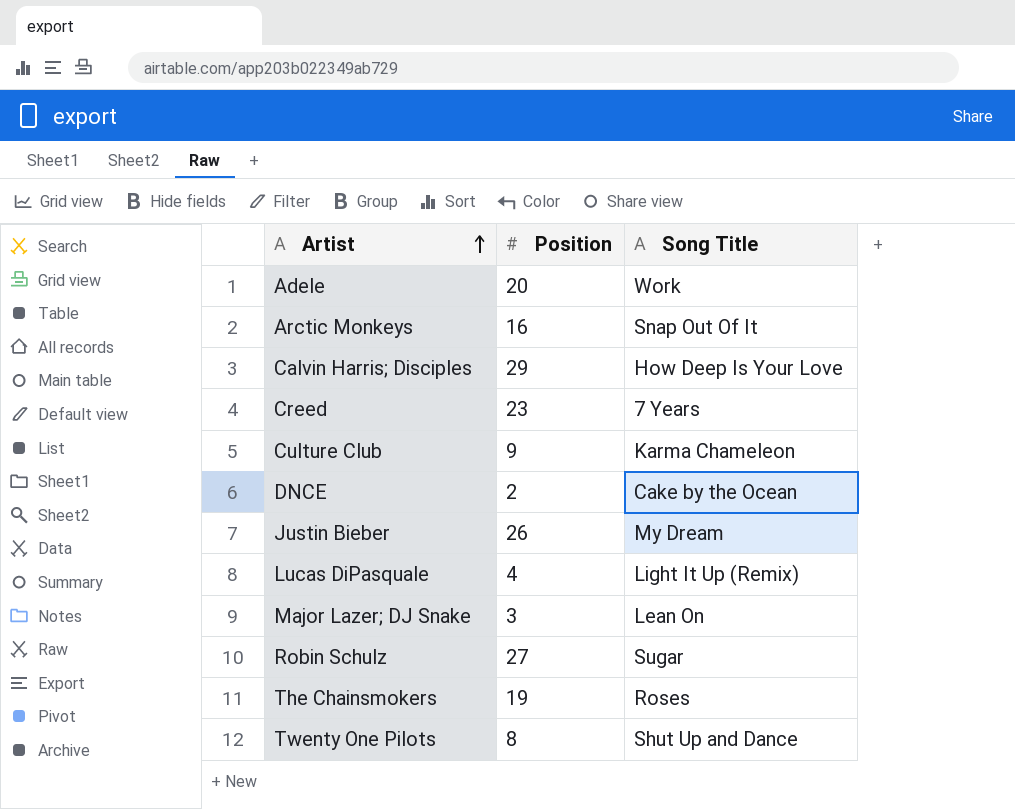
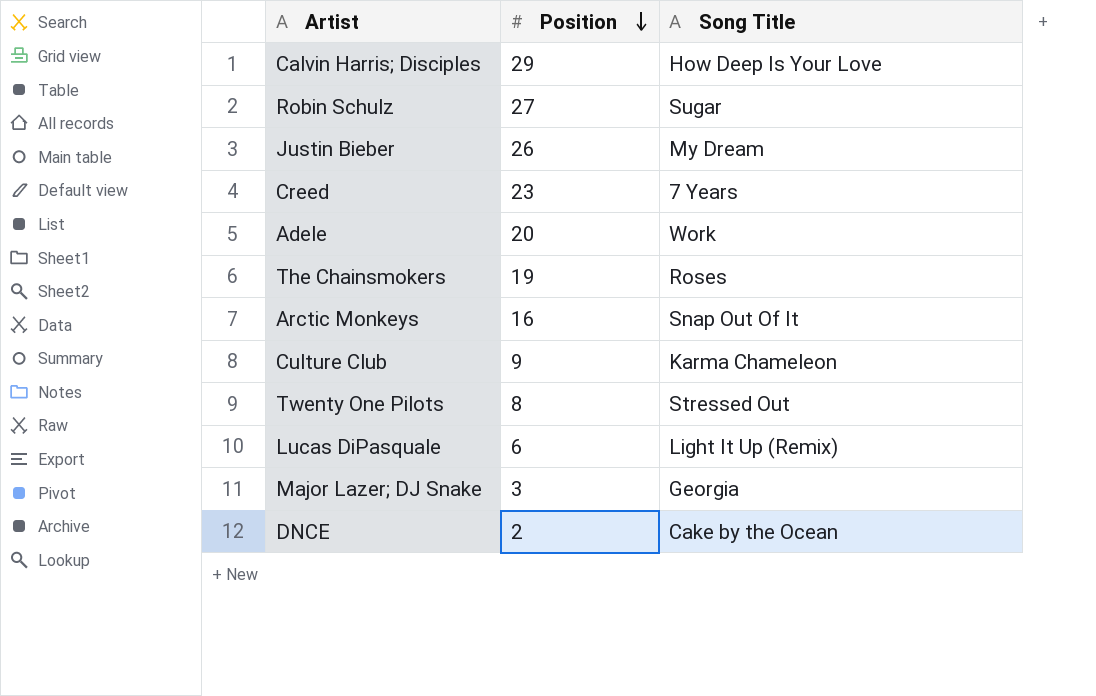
row order: Artist ascending -> Position descending
Twenty One Pilots | Song Title: Shut Up and Dance -> Stressed Out
Lucas DiPasquale | Position: 4 -> 6
Major Lazer; DJ Snake | Song Title: Lean On -> Georgia

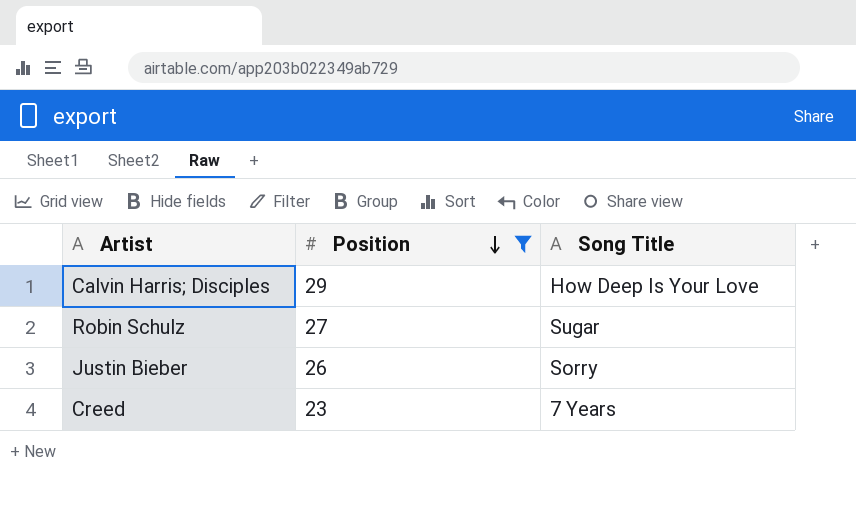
filter: none -> Position >= 23
Justin Bieber | Song Title: My Dream -> Sorry

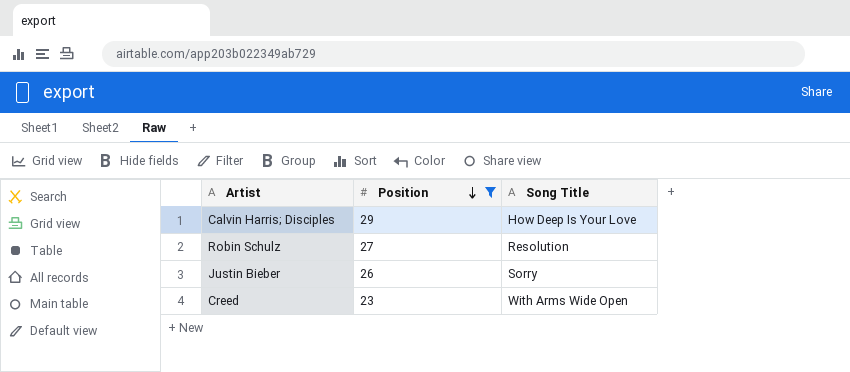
Robin Schulz | Song Title: Sugar -> Resolution
Creed | Song Title: 7 Years -> With Arms Wide Open

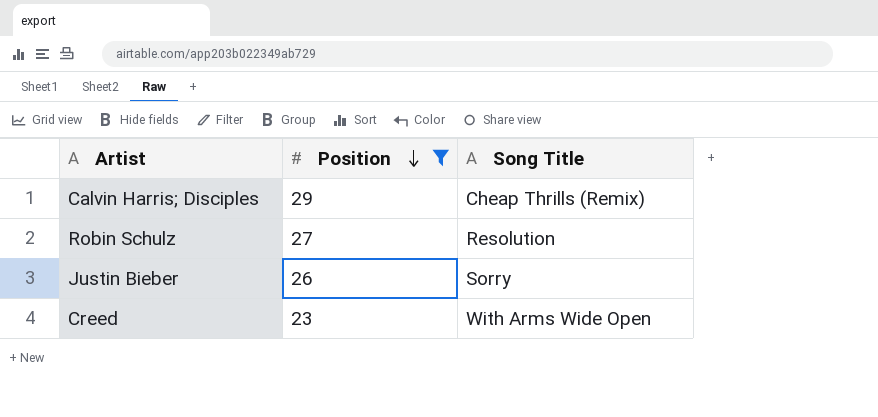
Calvin Harris; Disciples | Song Title: How Deep Is Your Love -> Cheap Thrills (Remix)

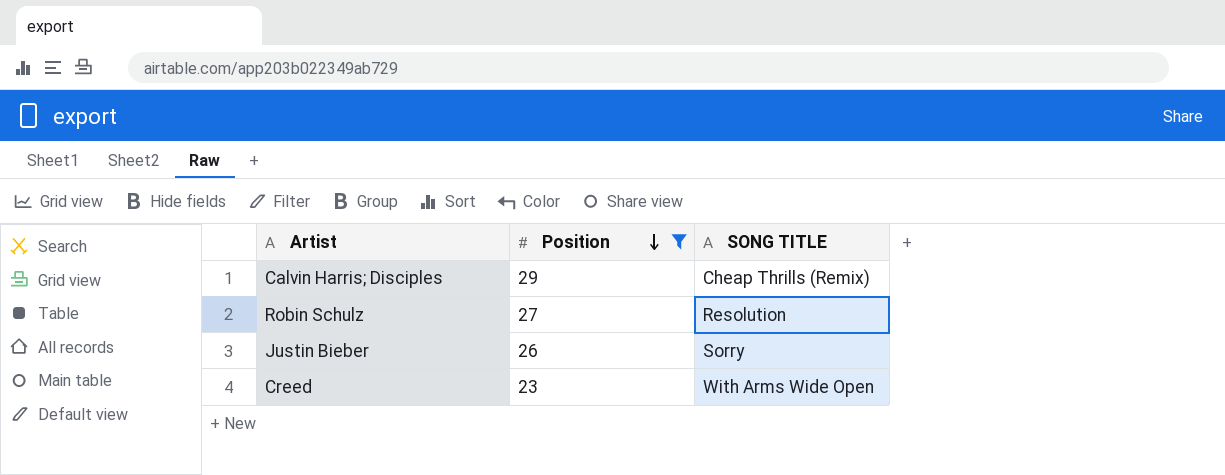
column name: Song Title -> SONG TITLE

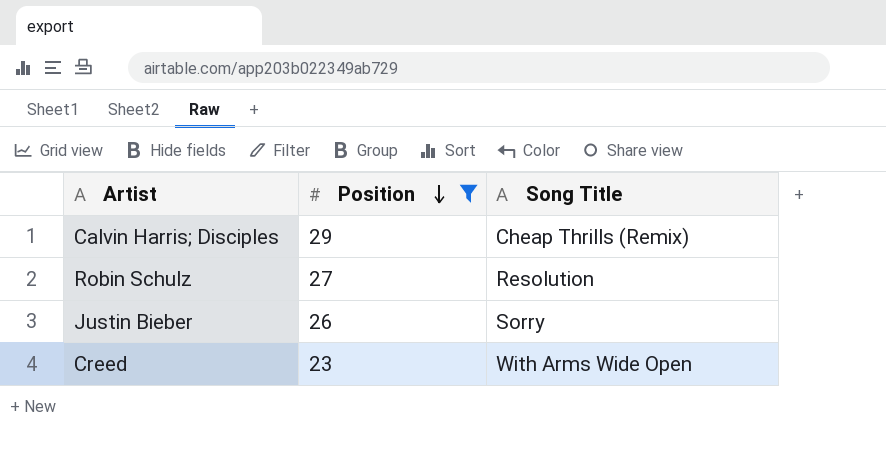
column name: SONG TITLE -> Song Title

